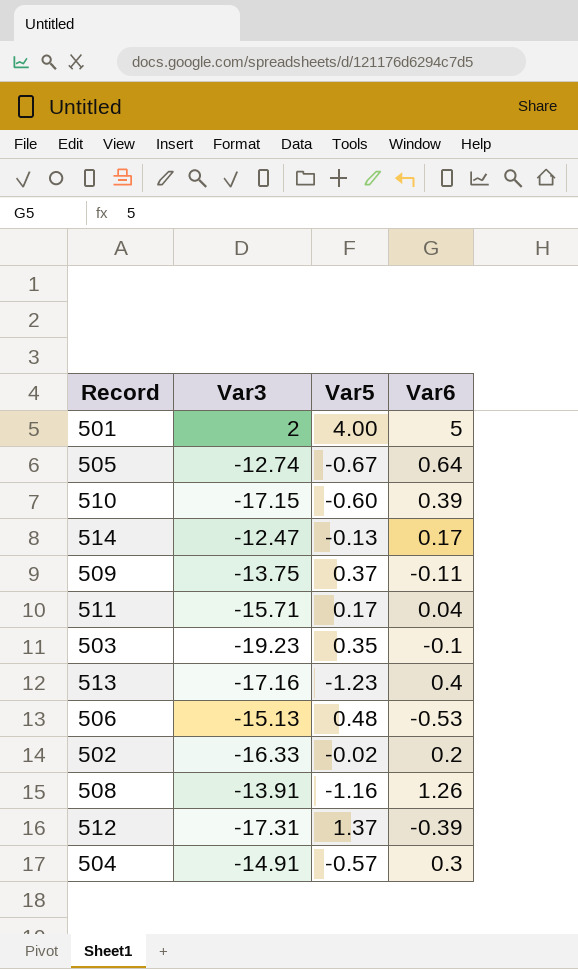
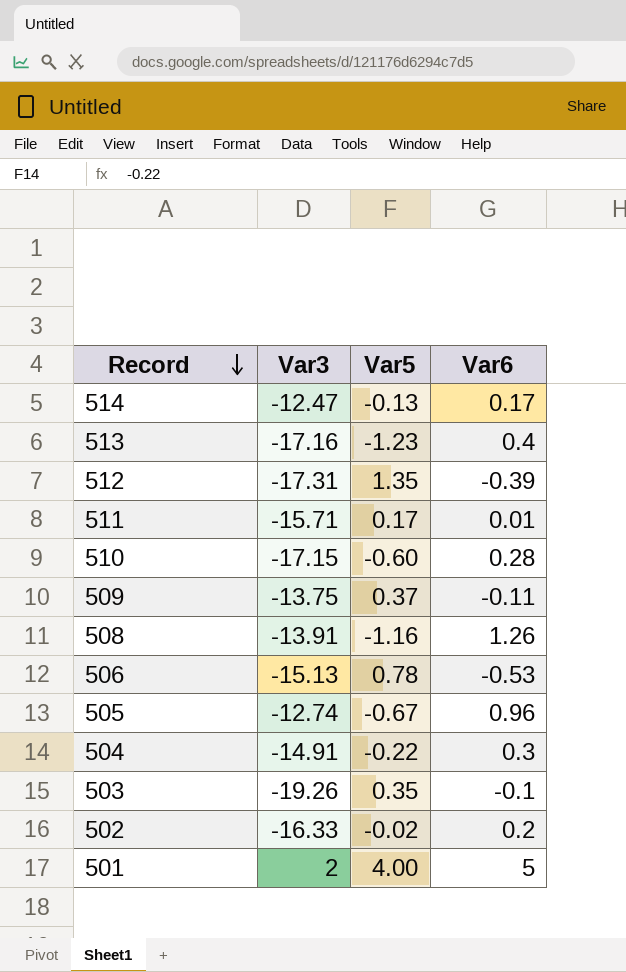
row order: none -> Record descending
512 | Var5: 1.37 -> 1.35
511 | Var6: 0.04 -> 0.01
510 | Var6: 0.39 -> 0.28
506 | Var5: 0.48 -> 0.78
505 | Var6: 0.64 -> 0.96
504 | Var5: -0.57 -> -0.22
503 | Var3: -19.23 -> -19.26

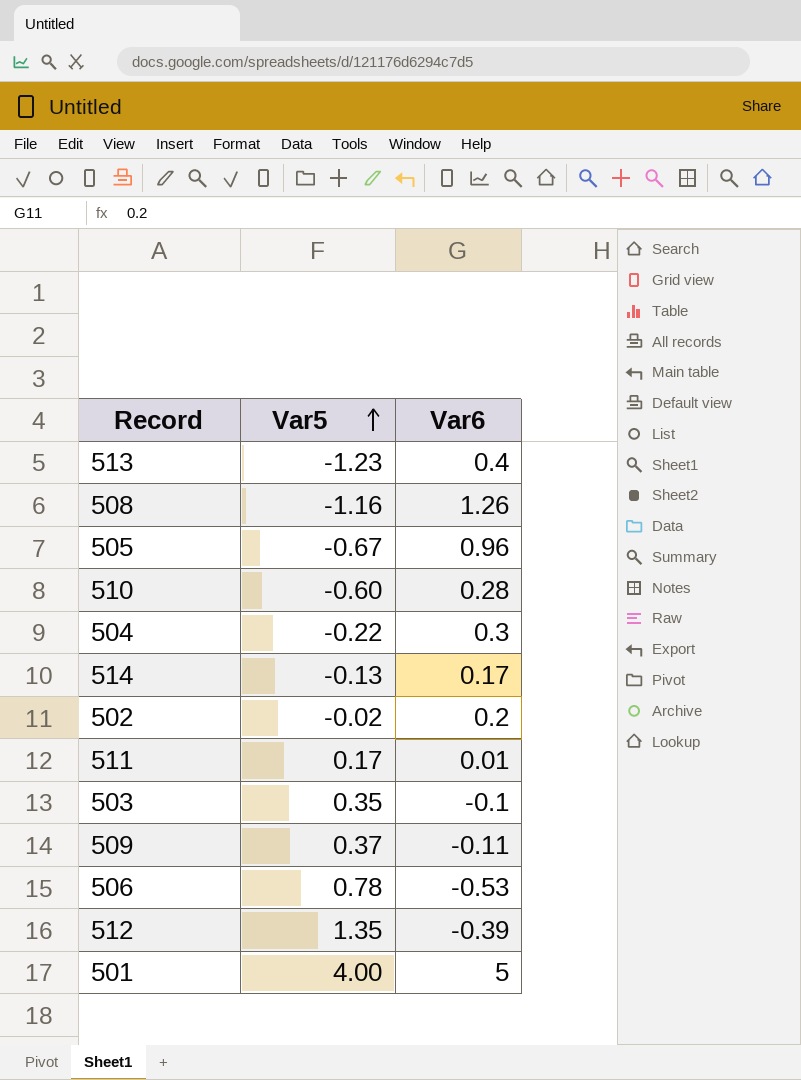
row order: Record descending -> Var5 ascending
column Var3 | position: 2 -> none

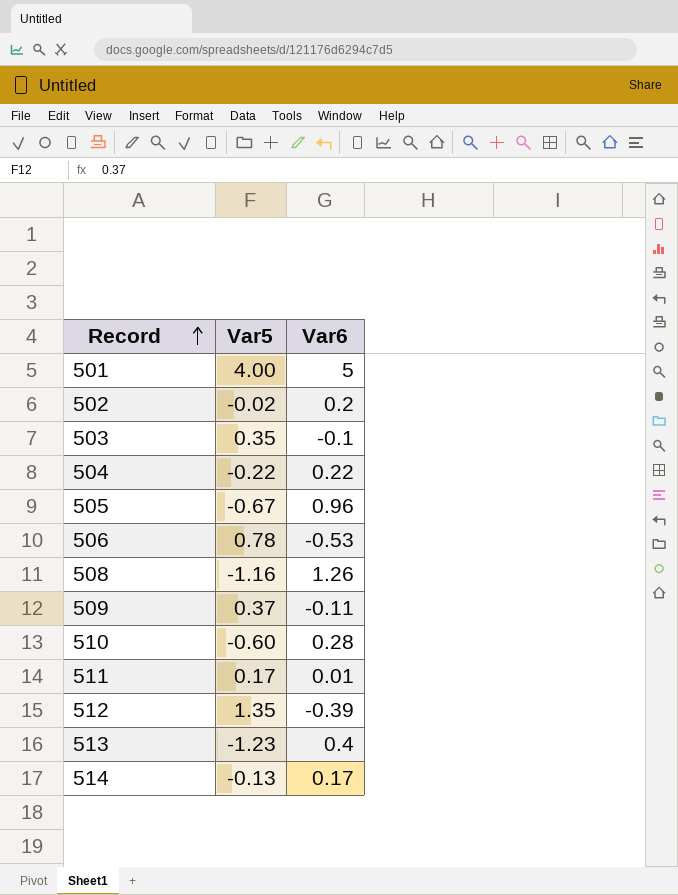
row order: Var5 ascending -> Record ascending
504 | Var6: 0.3 -> 0.22

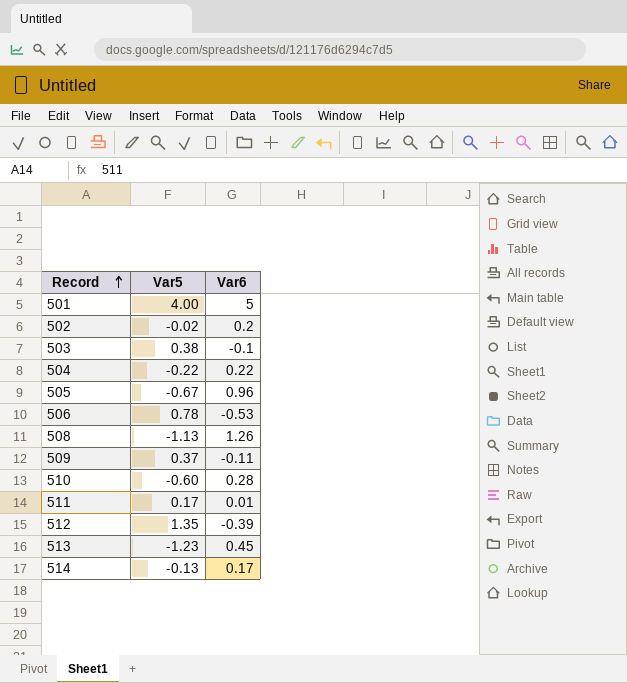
503 | Var5: 0.35 -> 0.38
508 | Var5: -1.16 -> -1.13
513 | Var6: 0.4 -> 0.45

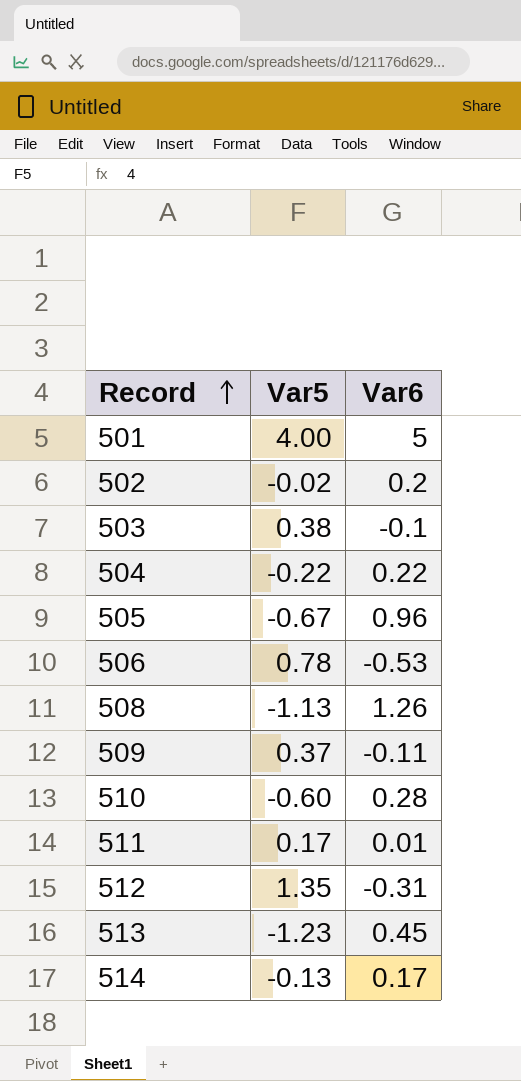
512 | Var6: -0.39 -> -0.31

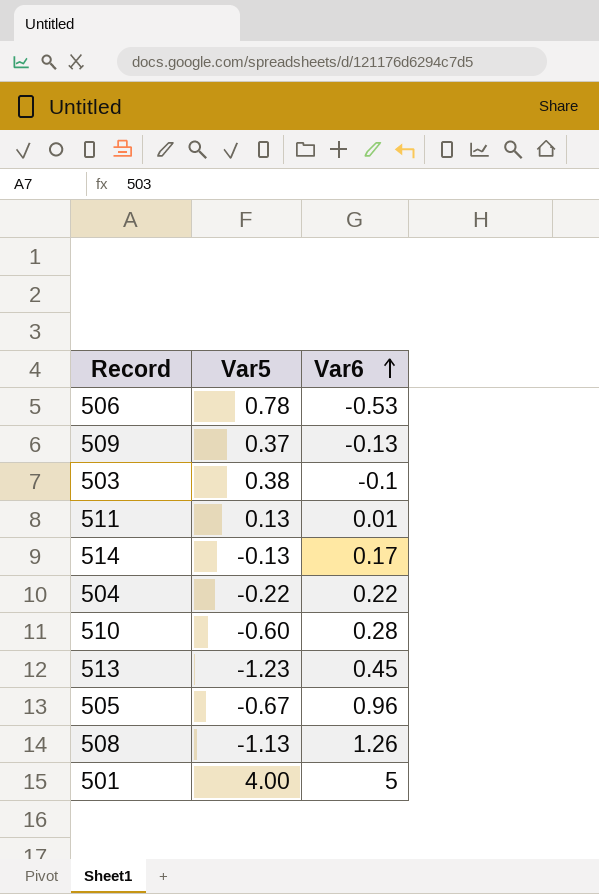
row order: Record ascending -> Var6 ascending
row 502: -0.02 | 0.2 -> none
row 512: 1.35 | -0.31 -> none
509 | Var6: -0.11 -> -0.13
511 | Var5: 0.17 -> 0.13

